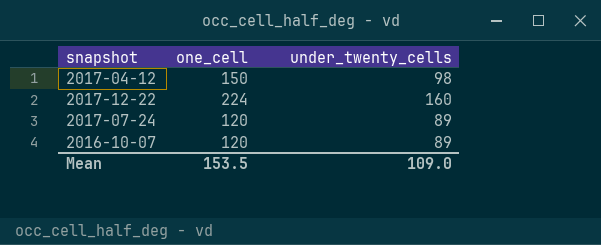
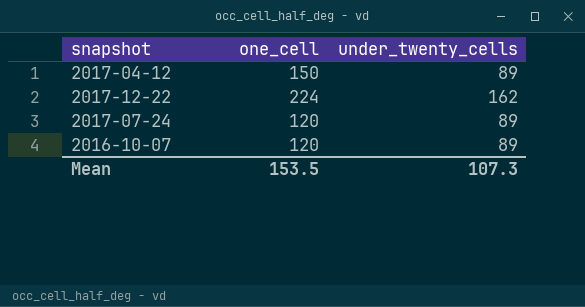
2017-04-12 | under_twenty_cells: 98 -> 89
2017-12-22 | under_twenty_cells: 160 -> 162
Mean | under_twenty_cells: 109.0 -> 107.3

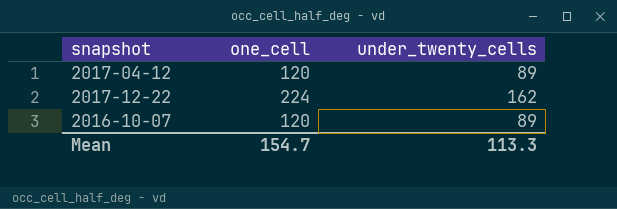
row 2017-07-24: 120 | 89 -> none
2017-04-12 | one_cell: 150 -> 120
Mean | one_cell: 153.5 -> 154.7
Mean | under_twenty_cells: 107.3 -> 113.3

